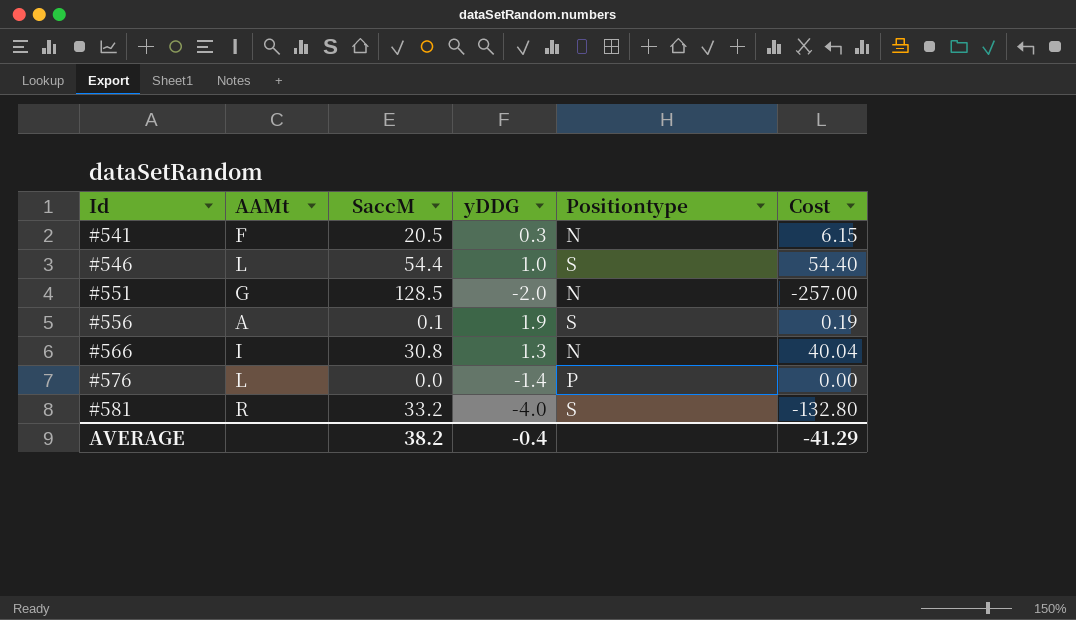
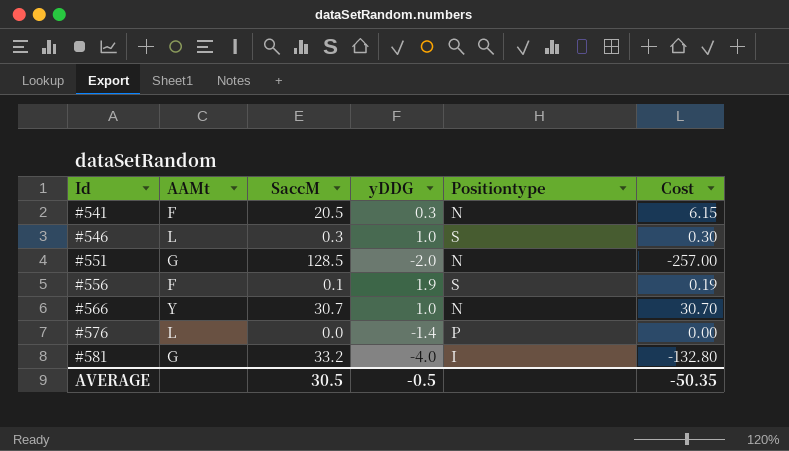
#546 | SaccM: 54.4 -> 0.3
#546 | Cost: 54.40 -> 0.30
#556 | AAMt: A -> F
#566 | AAMt: I -> Y
#566 | SaccM: 30.8 -> 30.7
#566 | yDDG: 1.3 -> 1.0
#566 | Cost: 40.04 -> 30.70
#581 | AAMt: R -> G
#581 | Positiontype: S -> I
AVERAGE | SaccM: 38.2 -> 30.5
AVERAGE | yDDG: -0.4 -> -0.5
AVERAGE | Cost: -41.29 -> -50.35

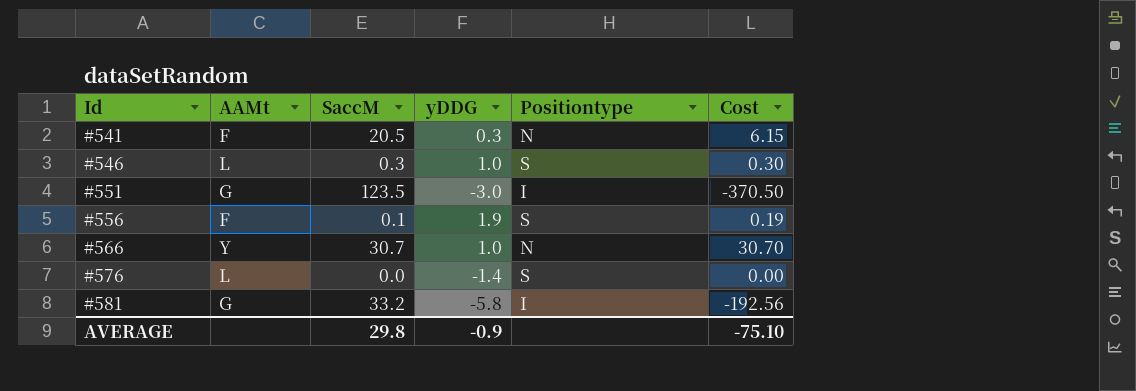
#551 | SaccM: 128.5 -> 123.5
#551 | yDDG: -2.0 -> -3.0
#551 | Positiontype: N -> I
#551 | Cost: -257.00 -> -370.50
#576 | Positiontype: P -> S
#581 | yDDG: -4.0 -> -5.8
#581 | Cost: -132.80 -> -192.56
AVERAGE | SaccM: 30.5 -> 29.8
AVERAGE | yDDG: -0.5 -> -0.9
AVERAGE | Cost: -50.35 -> -75.10

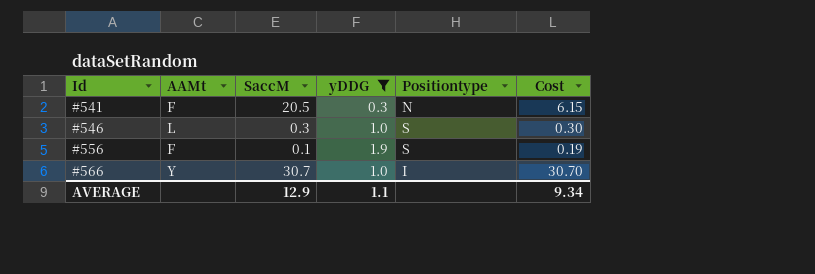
filter: none -> yDDG >= 0.3
#566 | Positiontype: N -> I
AVERAGE | SaccM: 29.8 -> 12.9
AVERAGE | yDDG: -0.9 -> 1.1
AVERAGE | Cost: -75.10 -> 9.34

